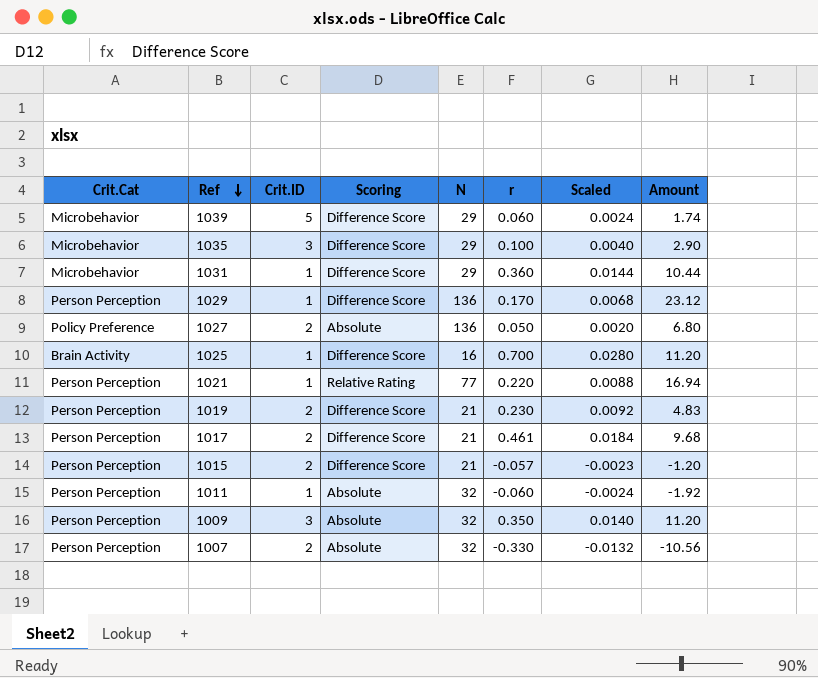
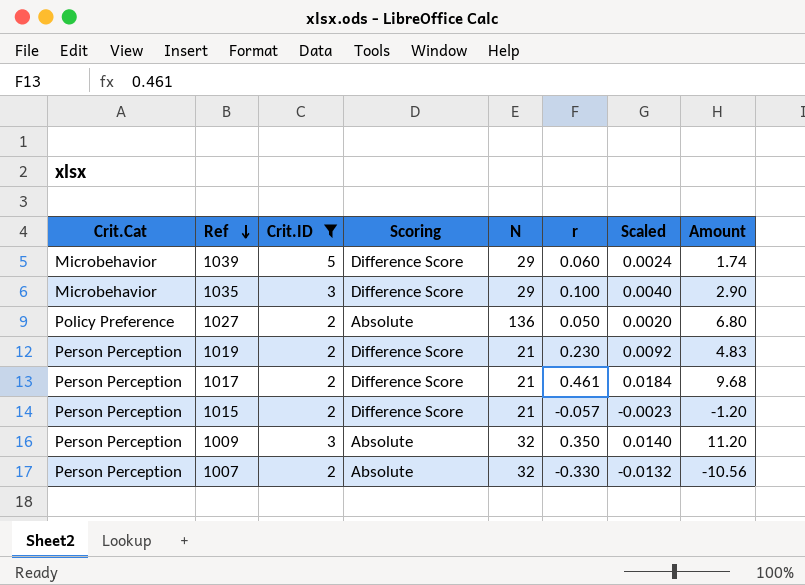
filter: none -> Crit.ID != 1

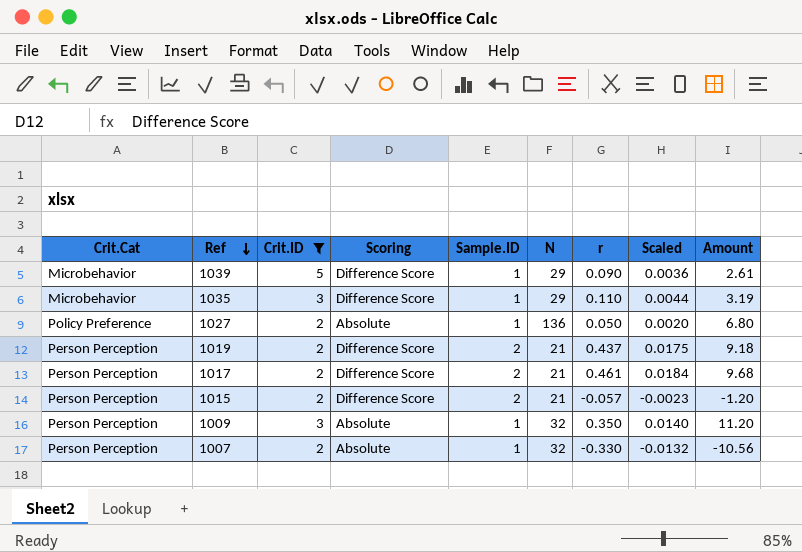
column Sample.ID | position: none -> 5
1039 | r: 0.060 -> 0.090
1039 | Scaled: 0.0024 -> 0.0036
1039 | Amount: 1.74 -> 2.61
1035 | r: 0.100 -> 0.110
1035 | Scaled: 0.0040 -> 0.0044
1035 | Amount: 2.90 -> 3.19
1019 | r: 0.230 -> 0.437
1019 | Scaled: 0.0092 -> 0.0175
1019 | Amount: 4.83 -> 9.18

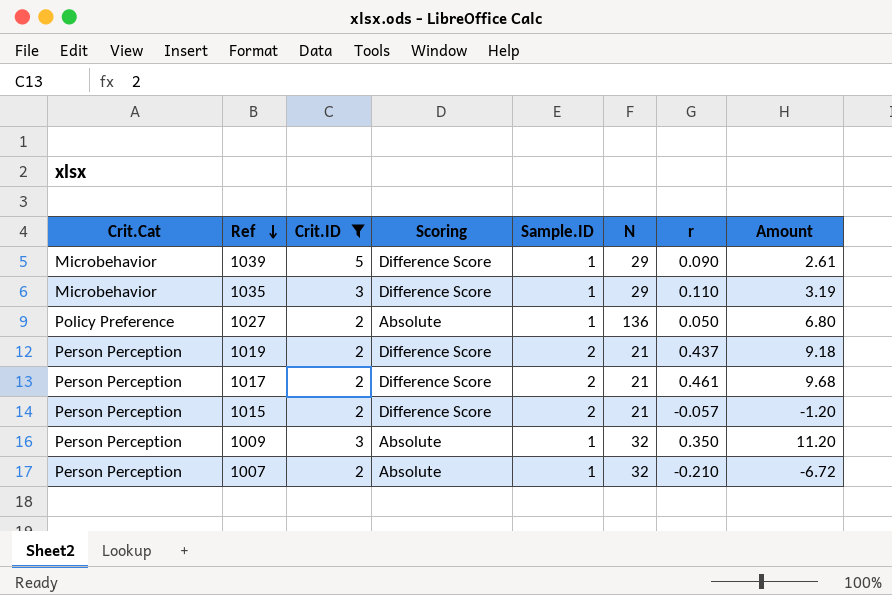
column Scaled | formula: [r] * 0.04 -> none
1007 | r: -0.330 -> -0.210
1007 | Amount: -10.56 -> -6.72

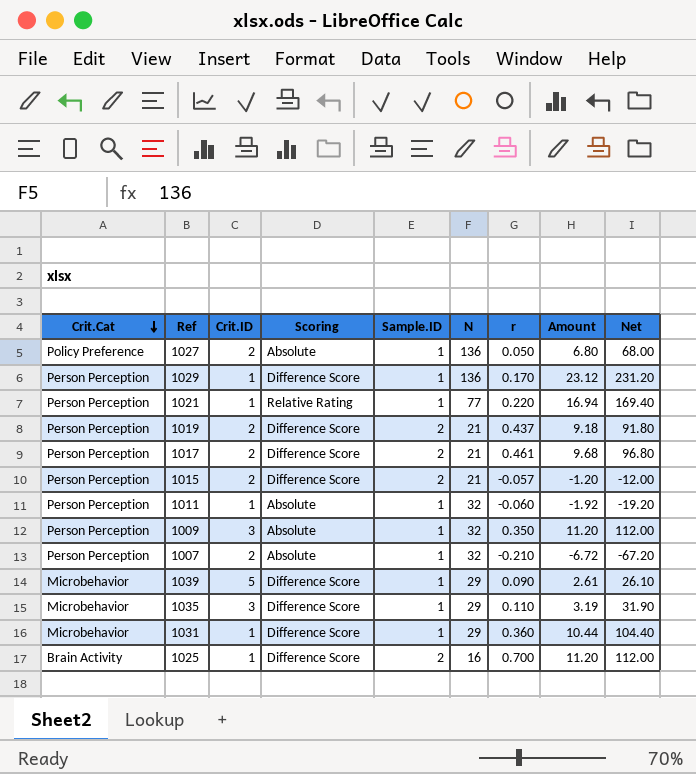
filter: Crit.ID != 1 -> none
row order: Ref descending -> Crit.Cat descending
column Net | formula: none -> [Amount] * 10

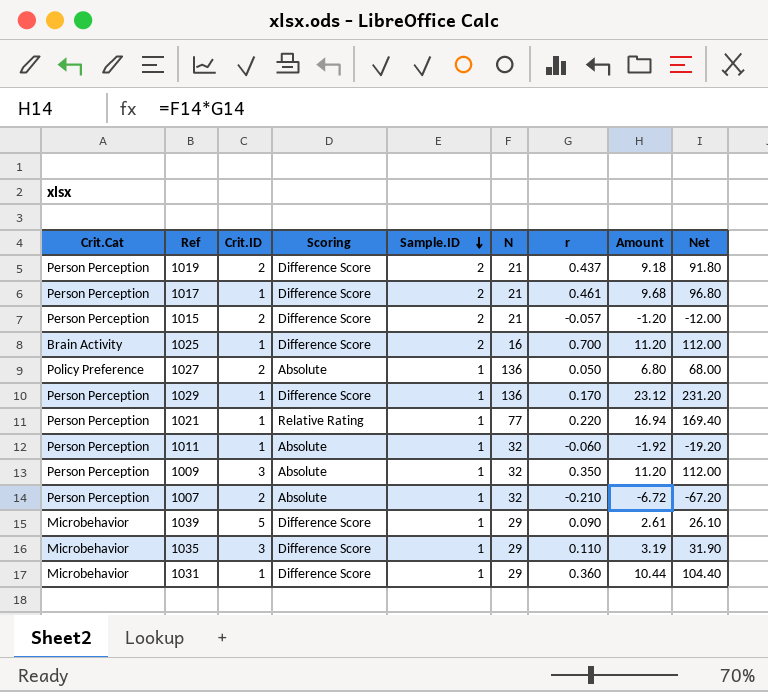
row order: Crit.Cat descending -> Sample.ID descending
1017 | Crit.ID: 2 -> 1

